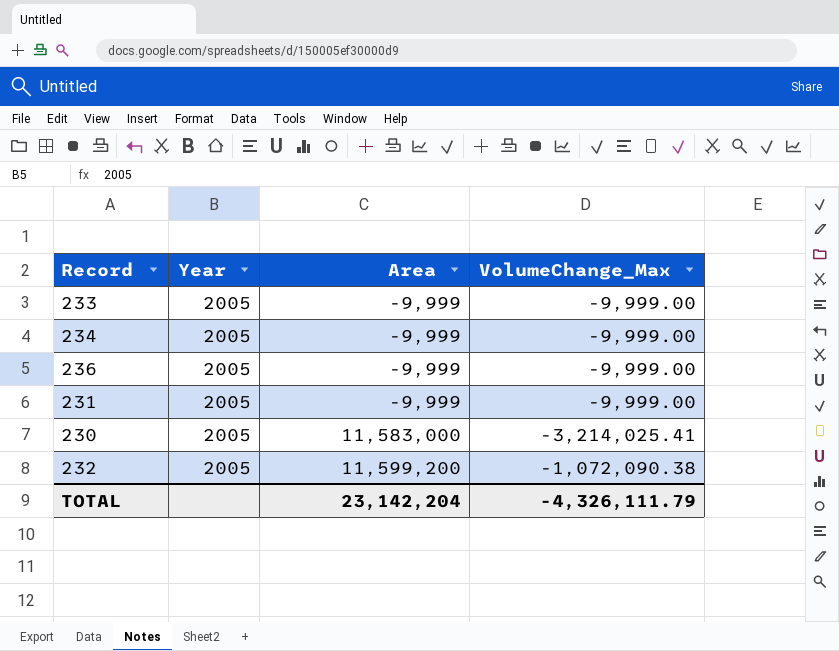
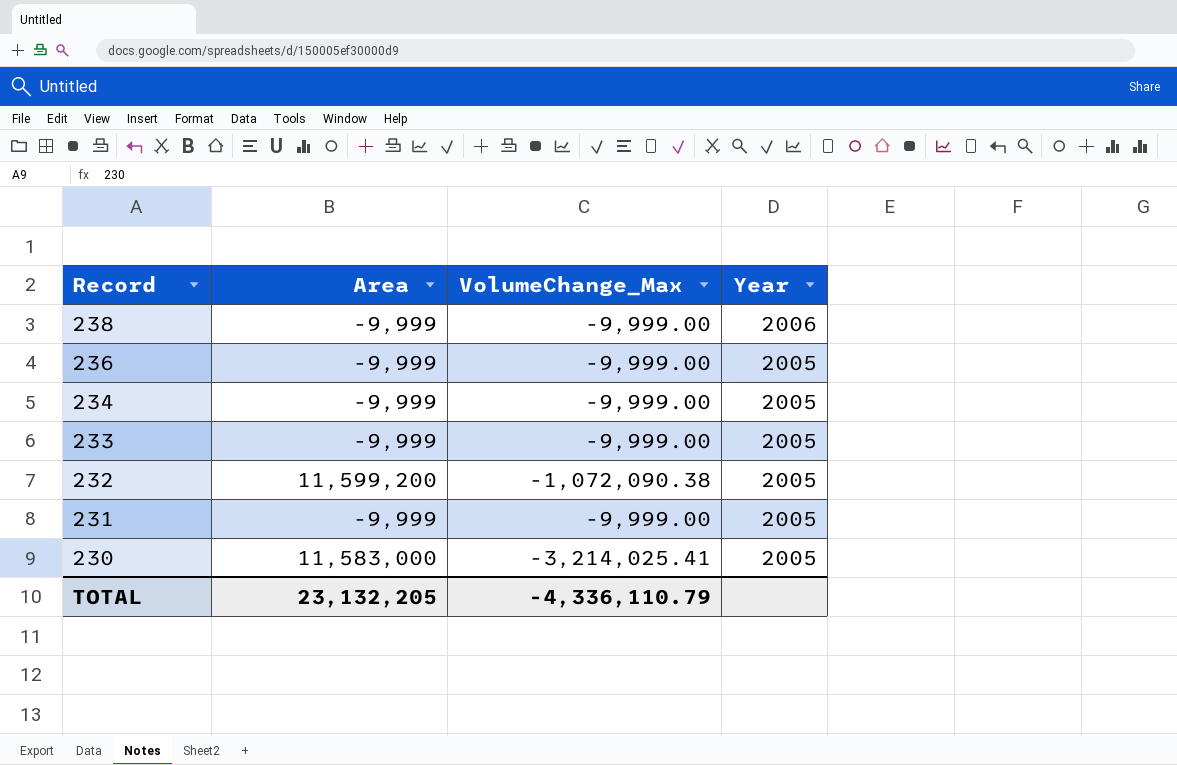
row order: Area ascending -> Record descending
column Year | position: 2 -> 4
row 238: none -> -9,999 | -9,999.00 | 2006
TOTAL | Area: 23,142,204 -> 23,132,205
TOTAL | VolumeChange_Max: -4,326,111.79 -> -4,336,110.79

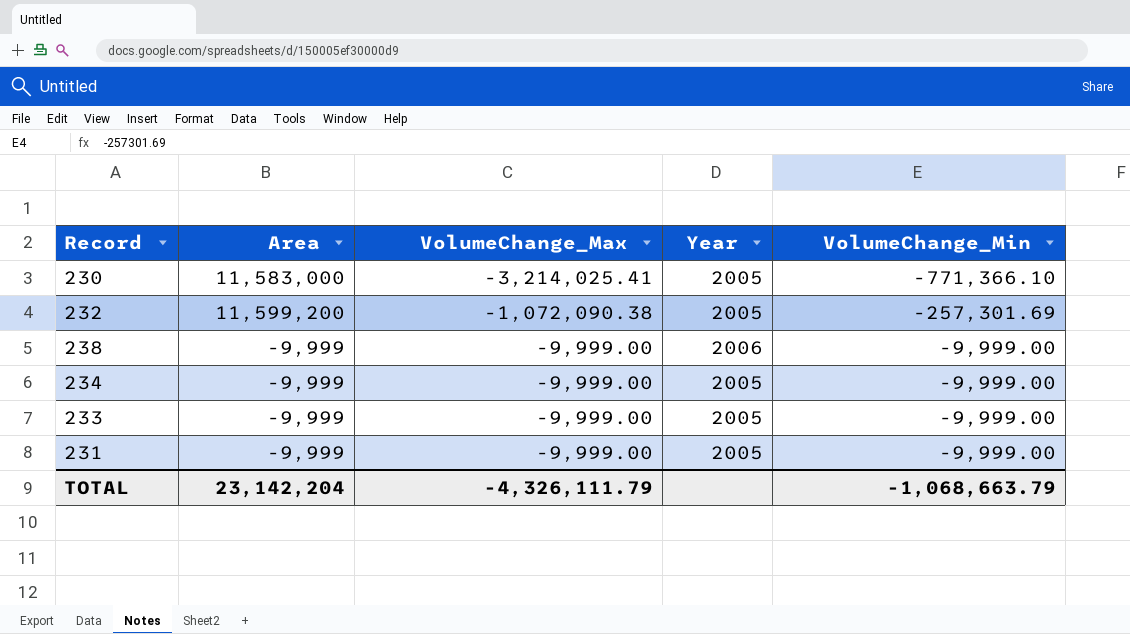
row order: Record descending -> VolumeChange_Max ascending
column VolumeChange_Min | position: none -> 5
row 236: -9,999 | -9,999.00 | 2005 -> none
TOTAL | Area: 23,132,205 -> 23,142,204
TOTAL | VolumeChange_Max: -4,336,110.79 -> -4,326,111.79

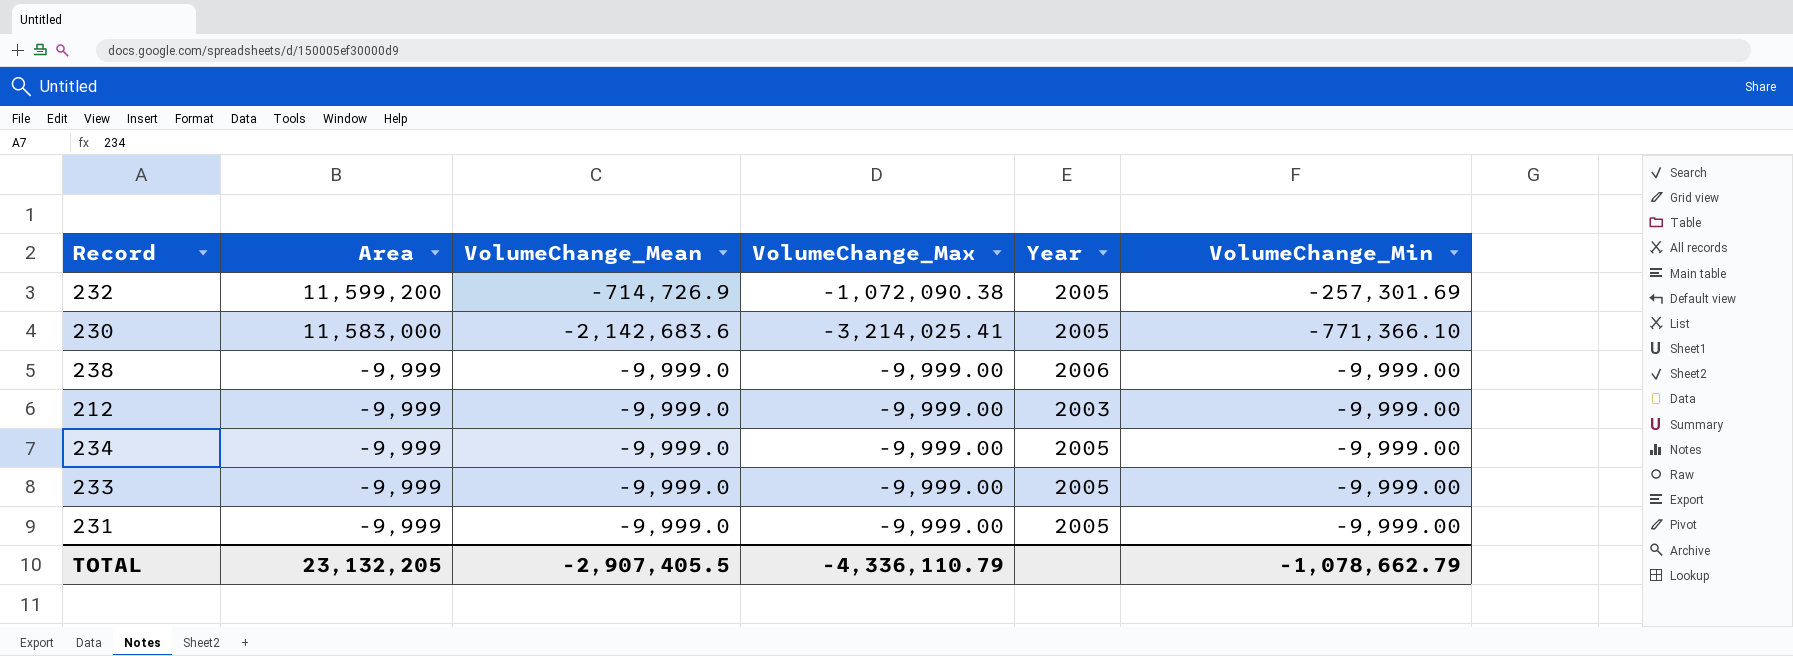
row order: VolumeChange_Max ascending -> Area descending
column VolumeChange_Mean | position: none -> 3
row 212: none -> -9,999 | -9,999.0 | -9,999.00 | 2003 | -9,999.00
TOTAL | Area: 23,142,204 -> 23,132,205
TOTAL | VolumeChange_Max: -4,326,111.79 -> -4,336,110.79
TOTAL | VolumeChange_Min: -1,068,663.79 -> -1,078,662.79

